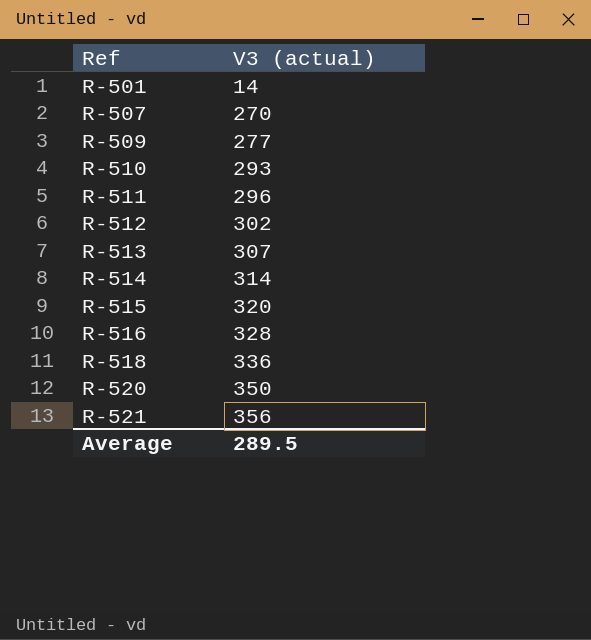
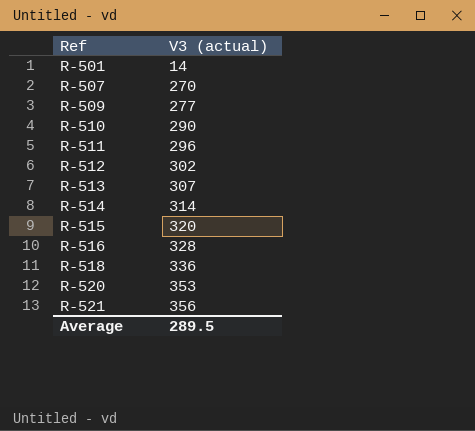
R-510 | V3 (actual): 293 -> 290
R-520 | V3 (actual): 350 -> 353

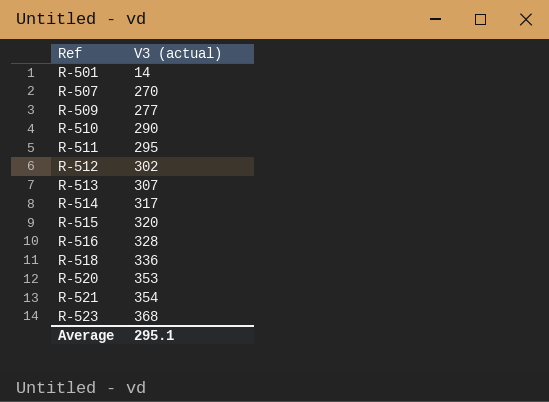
R-511 | V3 (actual): 296 -> 295
R-514 | V3 (actual): 314 -> 317
R-521 | V3 (actual): 356 -> 354
row R-523: none -> 368
Average | V3 (actual): 289.5 -> 295.1

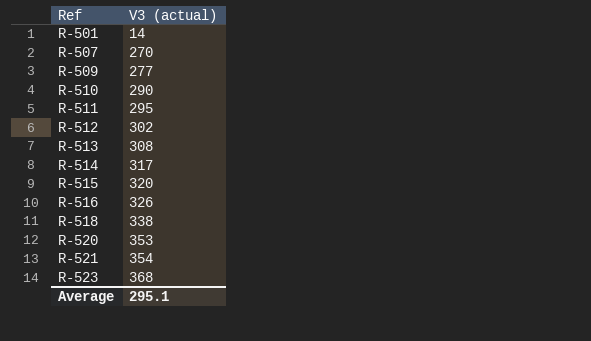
R-513 | V3 (actual): 307 -> 308
R-516 | V3 (actual): 328 -> 326
R-518 | V3 (actual): 336 -> 338

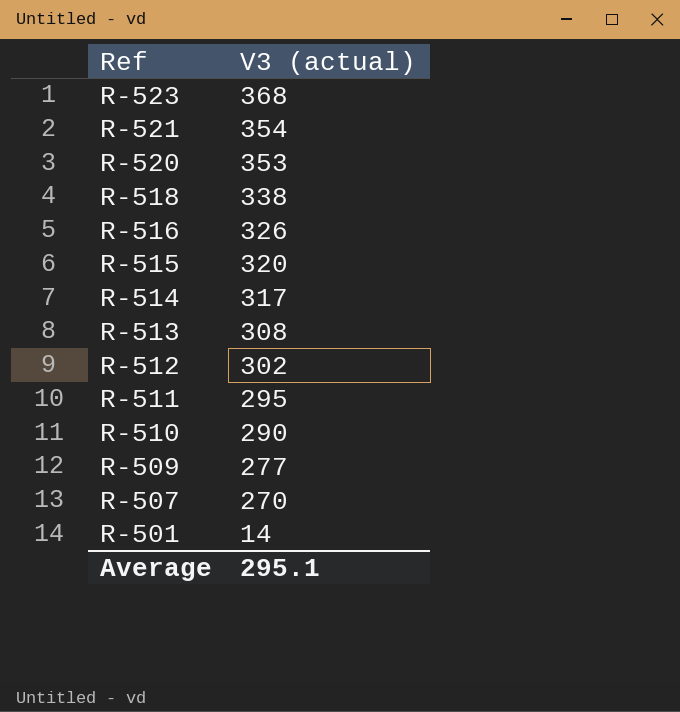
row order: Ref ascending -> Ref descending

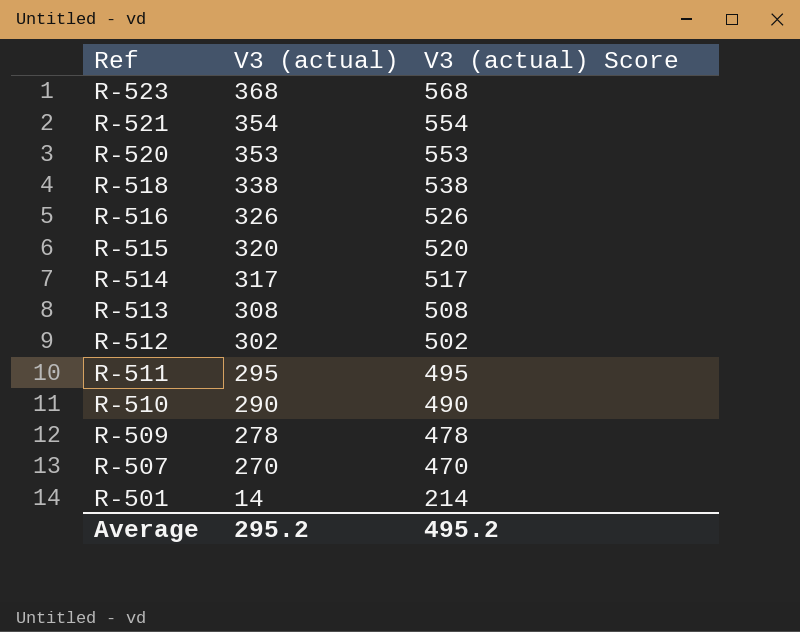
column V3 (actual) Score | formula: none -> [V3 (actual)] + 200
R-509 | V3 (actual): 277 -> 278
Average | V3 (actual): 295.1 -> 295.2

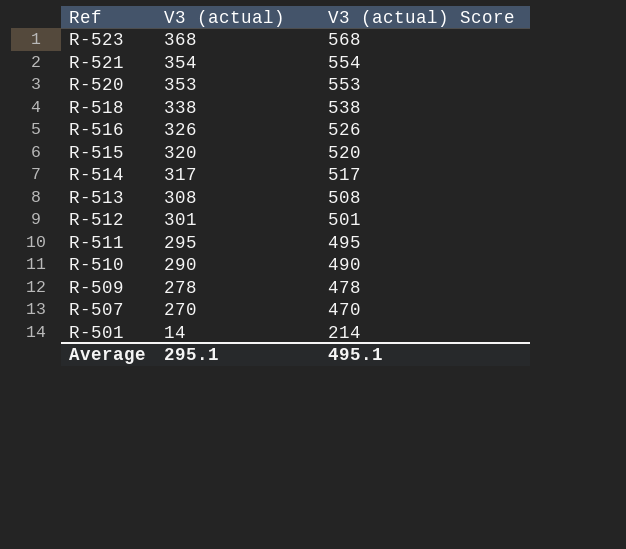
R-512 | V3 (actual): 302 -> 301
R-512 | V3 (actual) Score: 502 -> 501
Average | V3 (actual): 295.2 -> 295.1
Average | V3 (actual) Score: 495.2 -> 495.1

